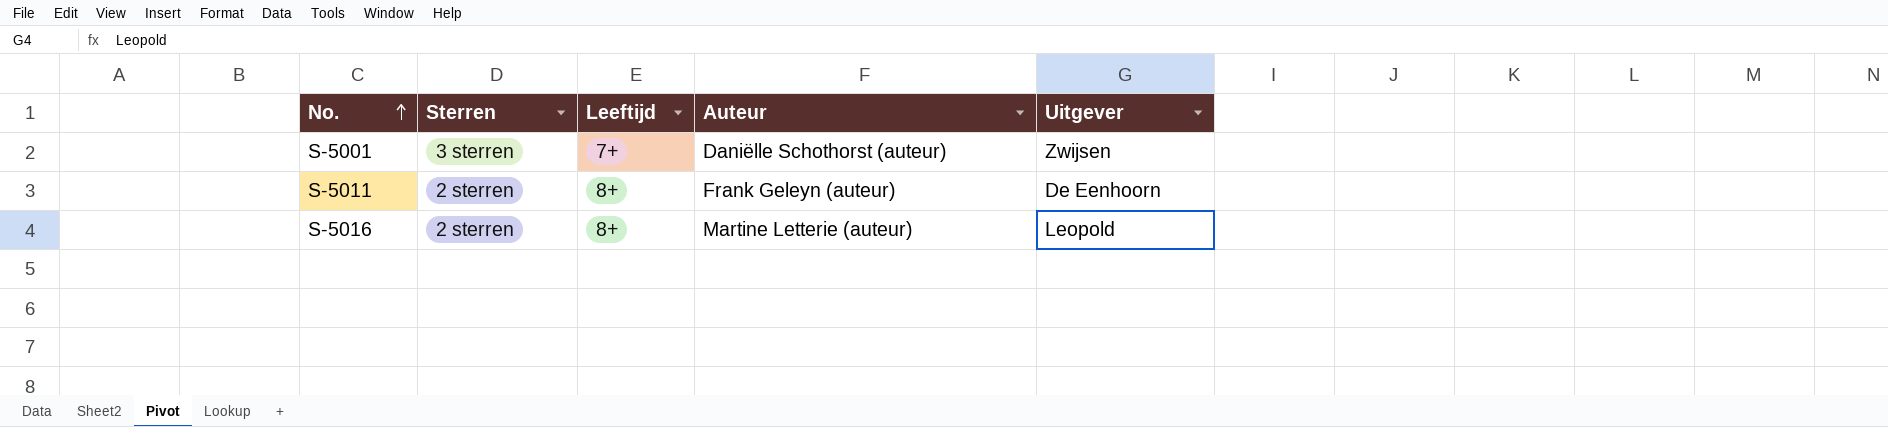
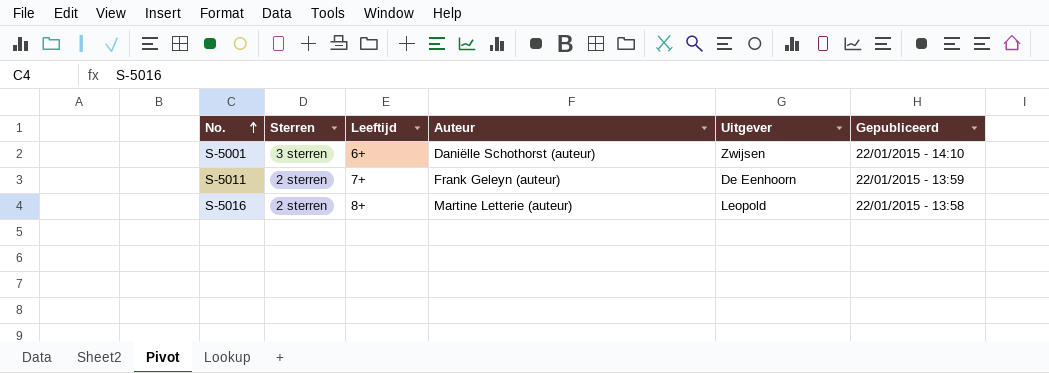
column Gepubliceerd | position: none -> 6
S-5001 | Leeftijd: 7+ -> 6+
S-5011 | Leeftijd: 8+ -> 7+

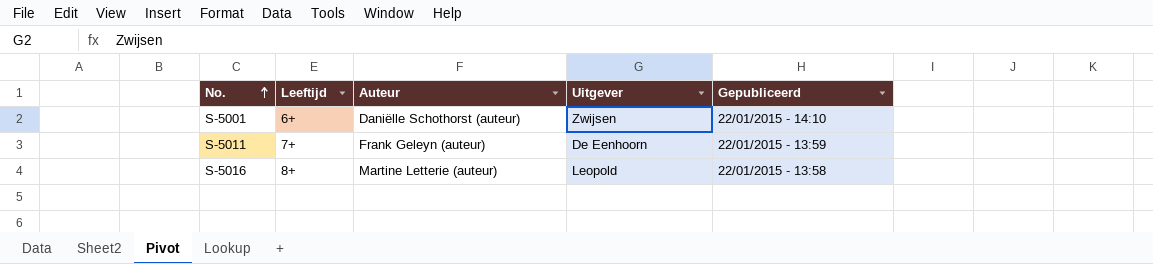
column Sterren | position: 2 -> none

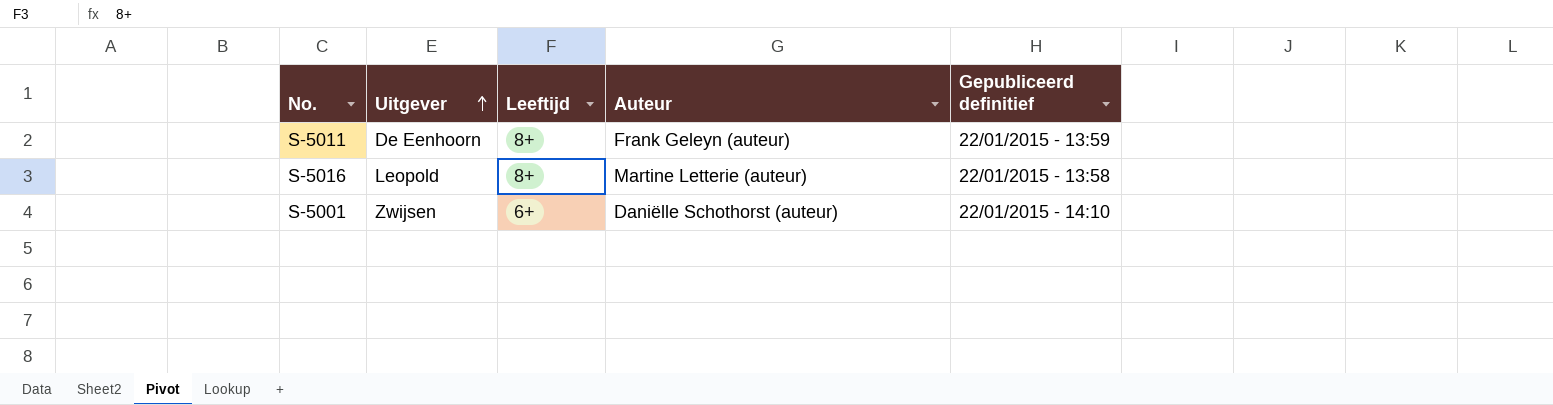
row order: No. ascending -> Uitgever ascending
column Uitgever | position: 4 -> 2
column name: Gepubliceerd -> Gepubliceerd definitief
S-5011 | Leeftijd: 7+ -> 8+

